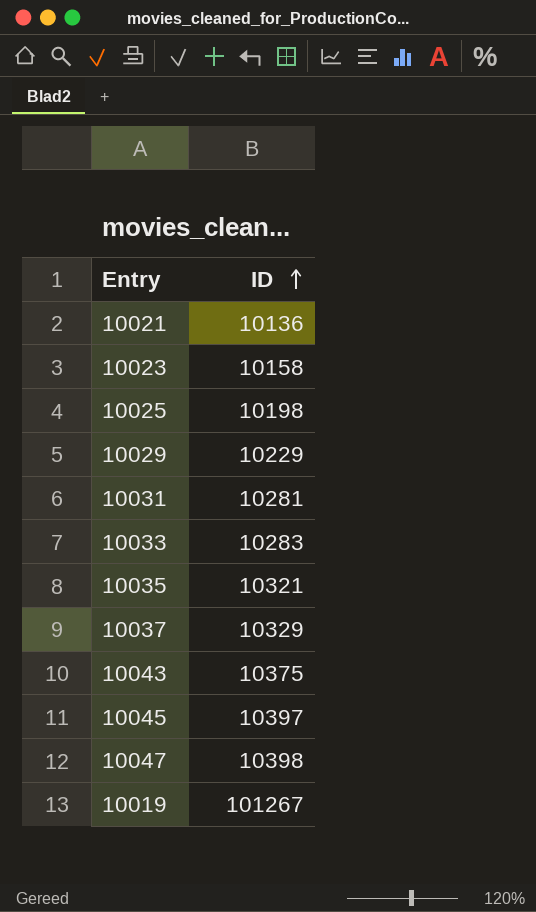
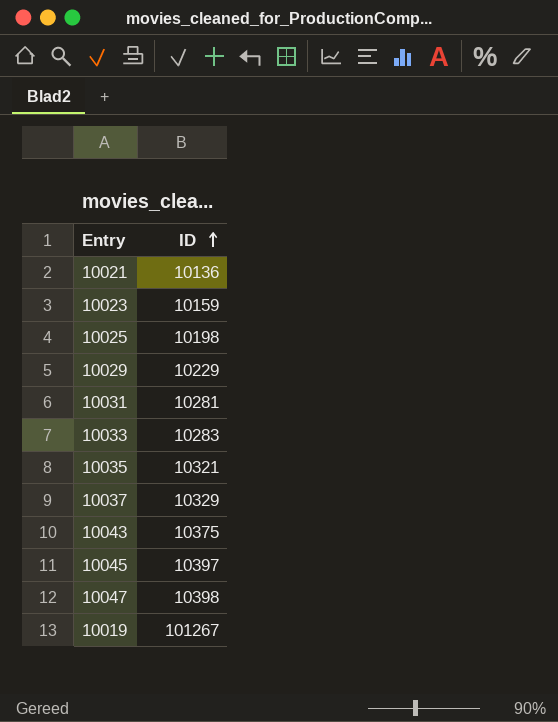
10023 | ID: 10158 -> 10159

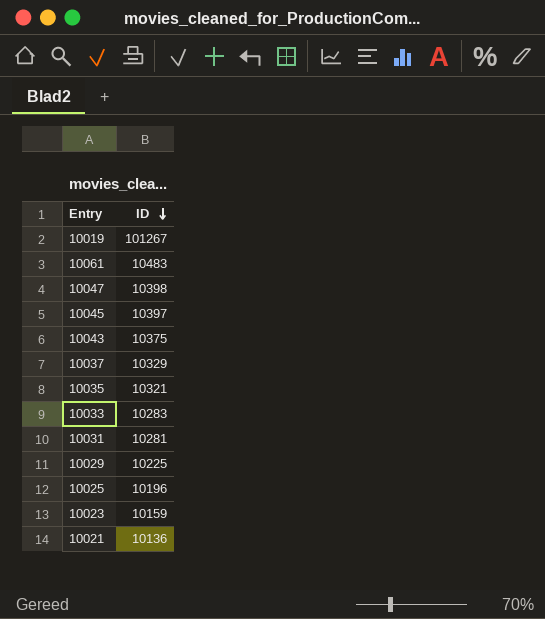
row order: ID ascending -> ID descending
row 10061: none -> 10483
10029 | ID: 10229 -> 10225
10025 | ID: 10198 -> 10196

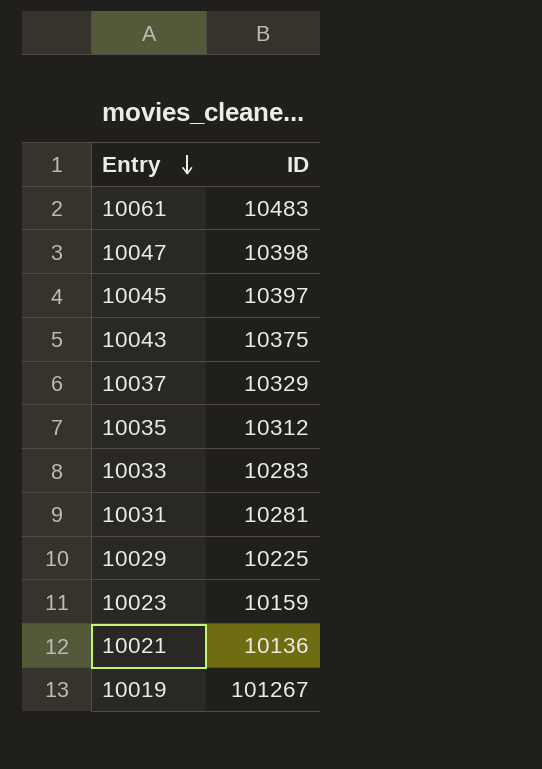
row order: ID descending -> Entry descending
row 10025: 10196 -> none
10035 | ID: 10321 -> 10312

